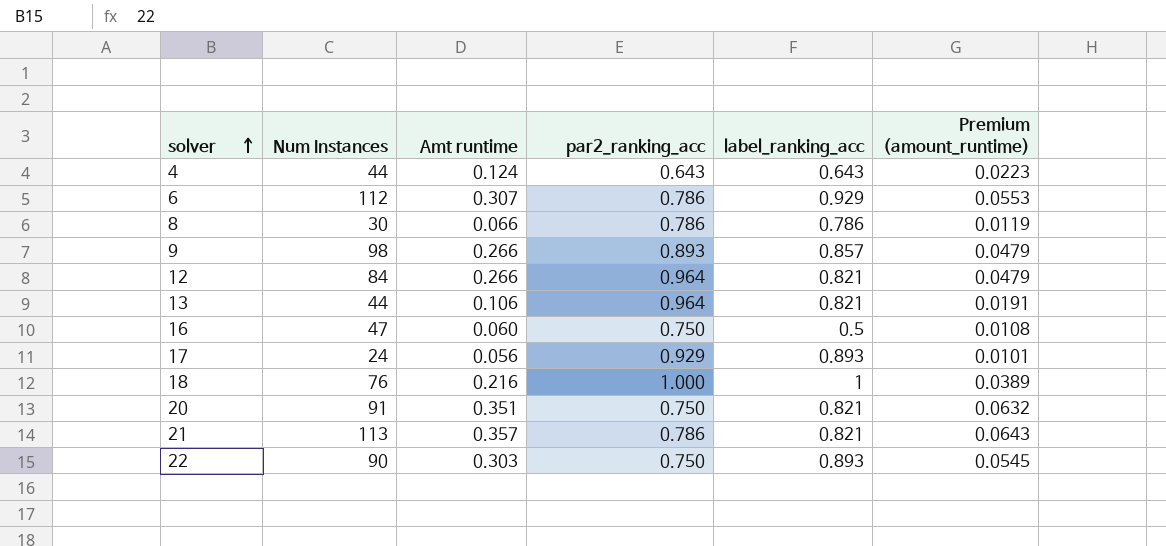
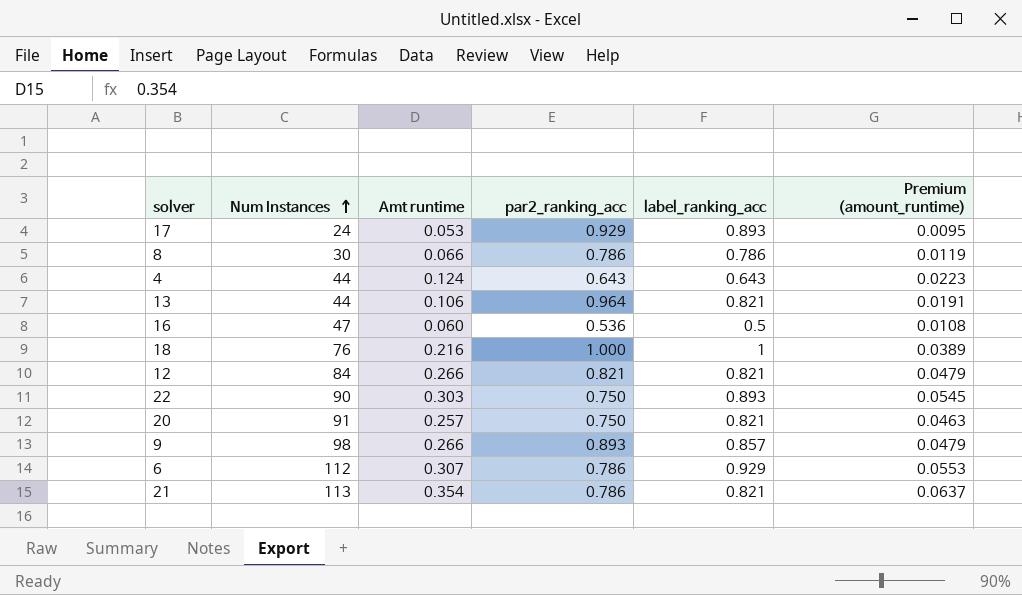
row order: solver ascending -> Num Instances ascending
17 | Amt runtime: 0.056 -> 0.053
17 | Premium (amount_runtime): 0.0101 -> 0.0095
16 | par2_ranking_acc: 0.750 -> 0.536
12 | par2_ranking_acc: 0.964 -> 0.821
20 | Amt runtime: 0.351 -> 0.257
20 | Premium (amount_runtime): 0.0632 -> 0.0463
21 | Amt runtime: 0.357 -> 0.354
21 | Premium (amount_runtime): 0.0643 -> 0.0637

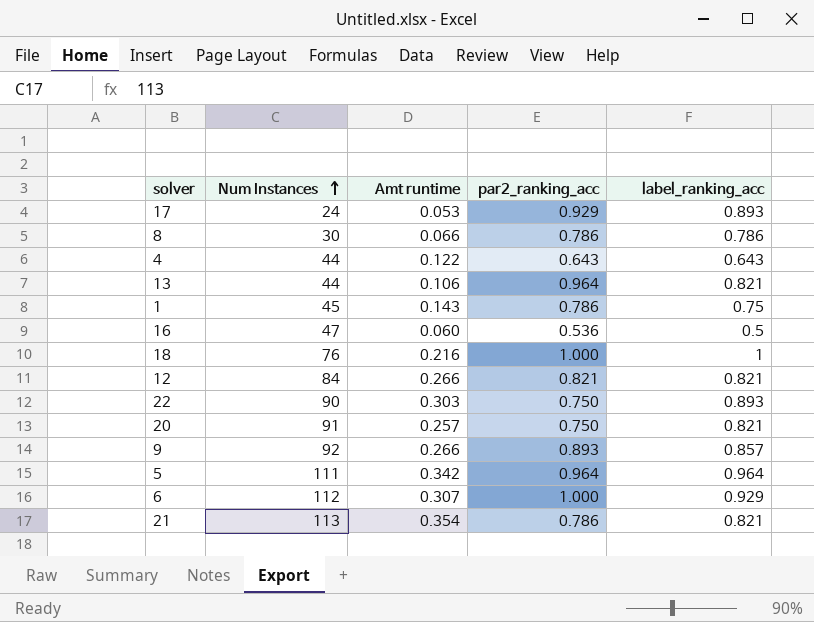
column Premium (amount_runtime) | formula: [Amt runtime] * 0.18 -> none
4 | Amt runtime: 0.124 -> 0.122
row 1: none -> 45 | 0.143 | 0.786 | 0.75
9 | Num Instances: 98 -> 92
row 5: none -> 111 | 0.342 | 0.964 | 0.964
6 | par2_ranking_acc: 0.786 -> 1.000

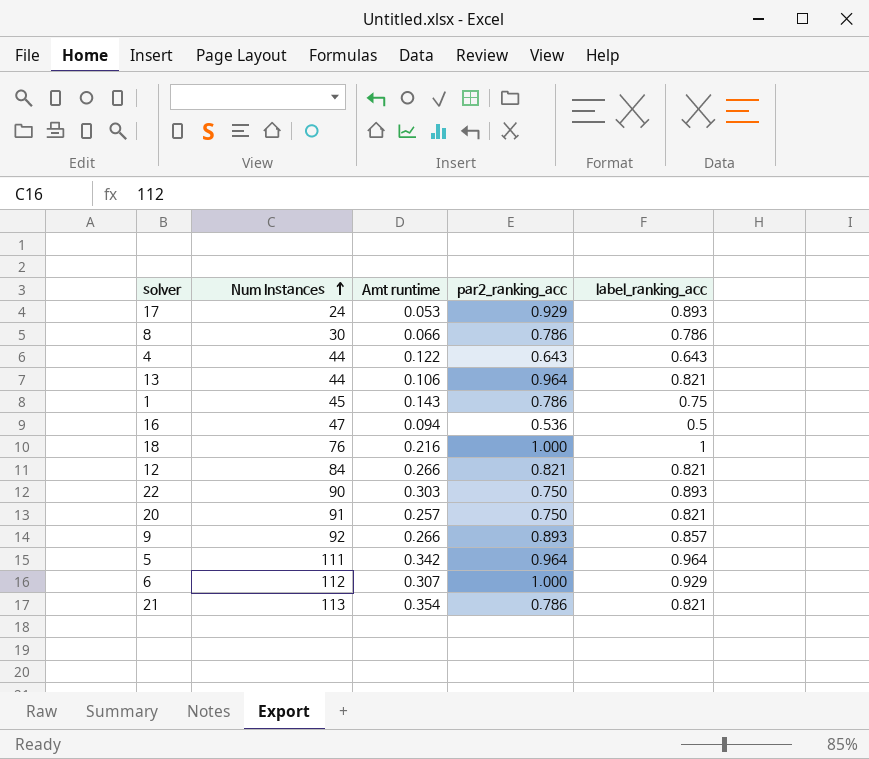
16 | Amt runtime: 0.060 -> 0.094

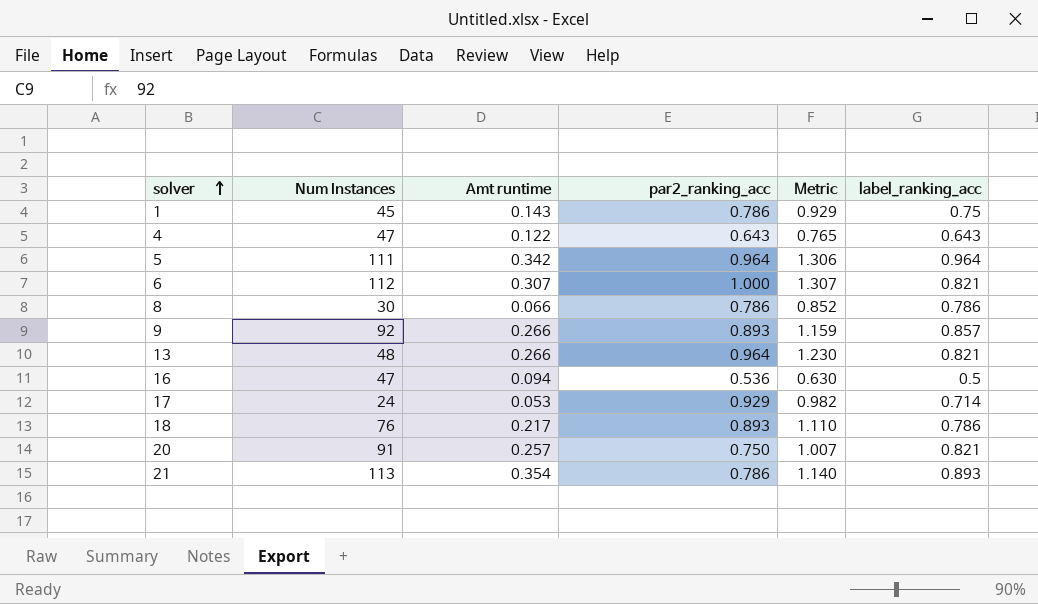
row order: Num Instances ascending -> solver ascending
column Metric | formula: none -> [Amt runtime] + [par2_ranking_acc]
row 12: 84 | 0.266 | 0.821 | 0.821 -> none
row 22: 90 | 0.303 | 0.750 | 0.893 -> none
4 | Num Instances: 44 -> 47
6 | label_ranking_acc: 0.929 -> 0.821
13 | Num Instances: 44 -> 48
13 | Amt runtime: 0.106 -> 0.266
17 | label_ranking_acc: 0.893 -> 0.714
18 | Amt runtime: 0.216 -> 0.217
18 | par2_ranking_acc: 1.000 -> 0.893
18 | label_ranking_acc: 1 -> 0.786
21 | label_ranking_acc: 0.821 -> 0.893

